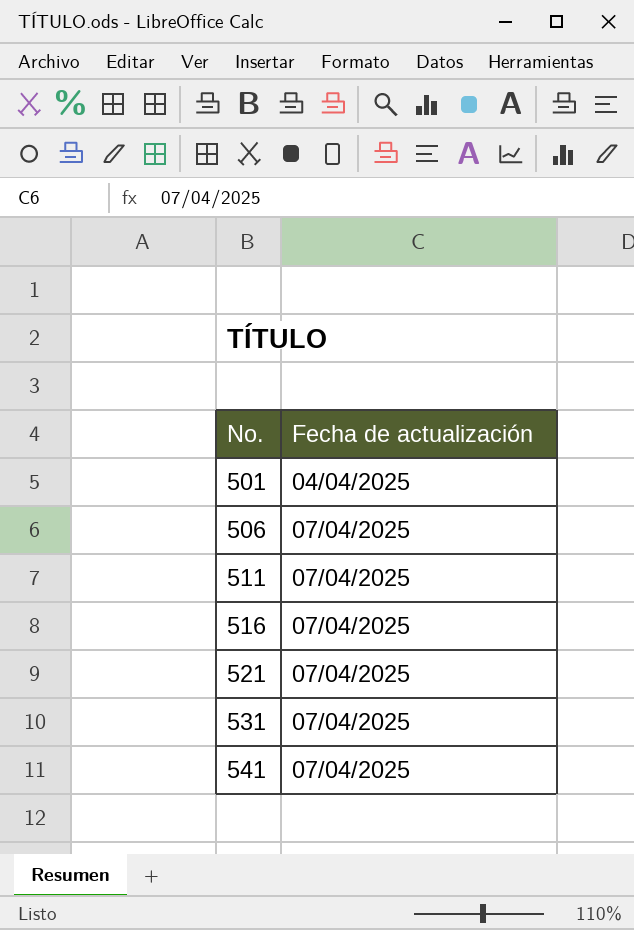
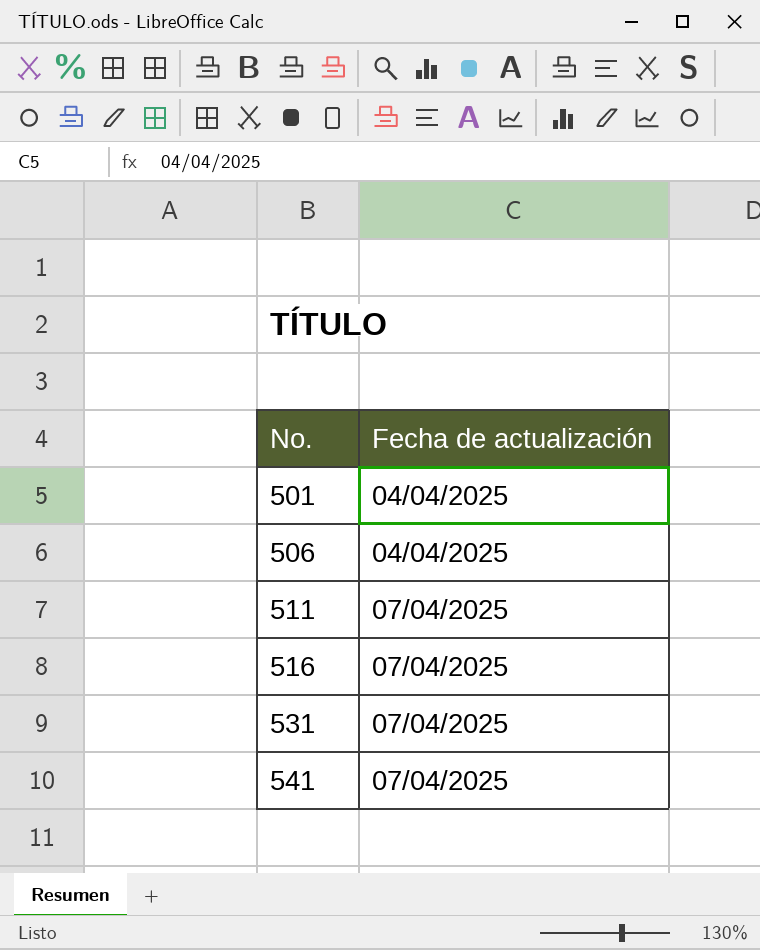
row 521: 07/04/2025 -> none
506 | Fecha de actualización: 07/04/2025 -> 04/04/2025

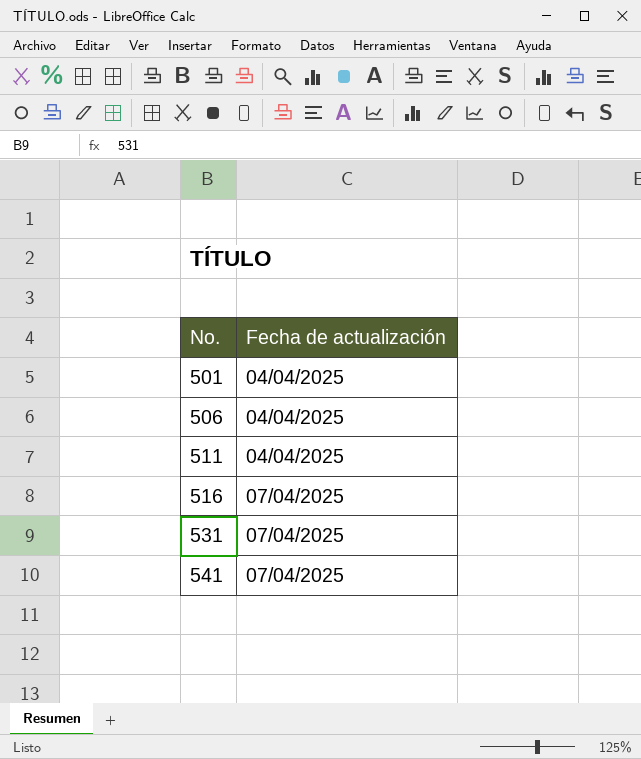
511 | Fecha de actualización: 07/04/2025 -> 04/04/2025

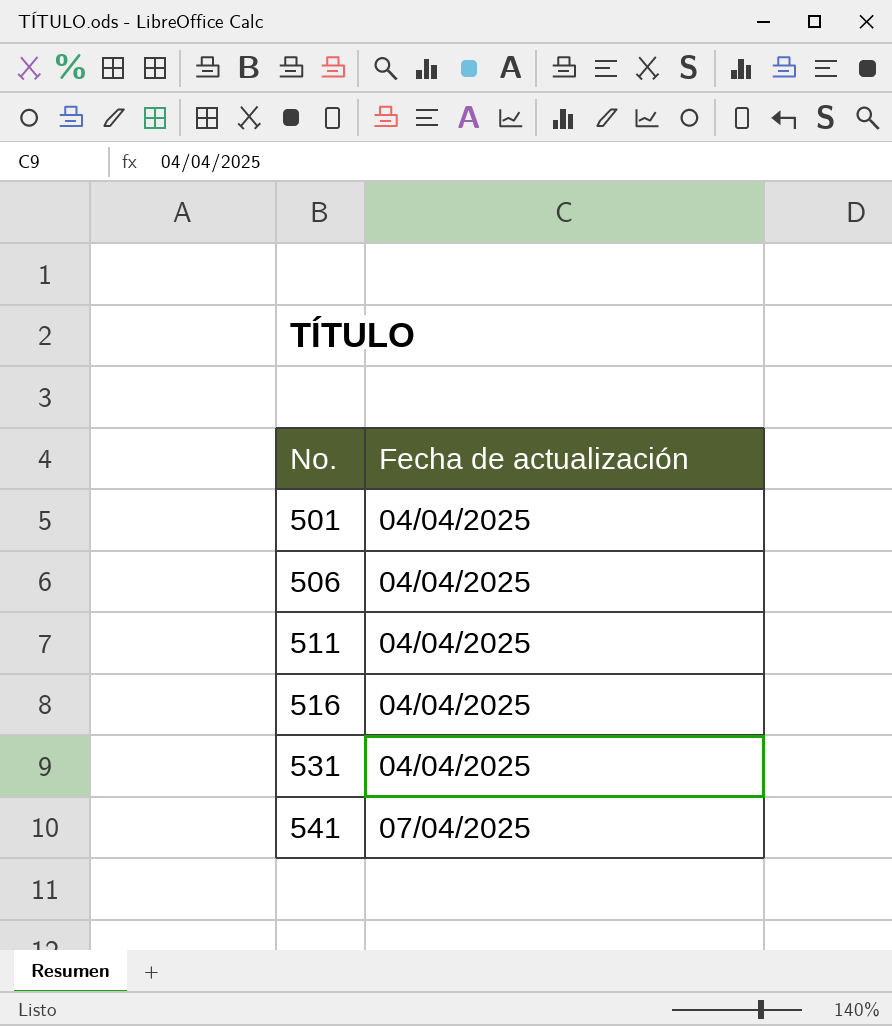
516 | Fecha de actualización: 07/04/2025 -> 04/04/2025
531 | Fecha de actualización: 07/04/2025 -> 04/04/2025

